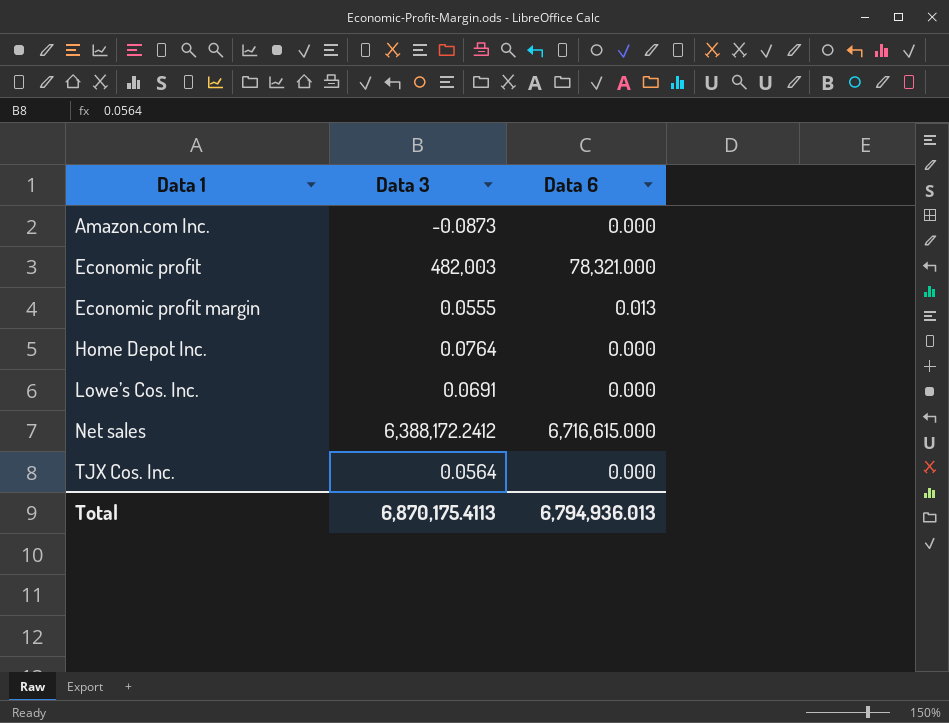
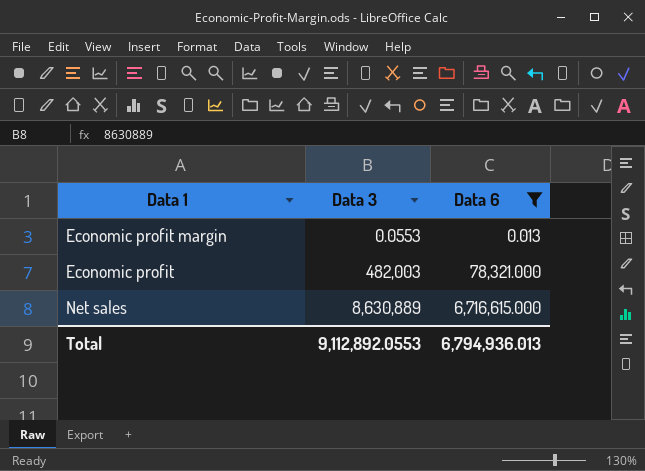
filter: none -> Data 6 != 0.000
row order: Data 1 ascending -> Data 3 ascending
Economic profit margin | Data 3: 0.0555 -> 0.0553
Net sales | Data 3: 6,388,172.2412 -> 8,630,889
Total | Data 3: 6,870,175.4113 -> 9,112,892.0553

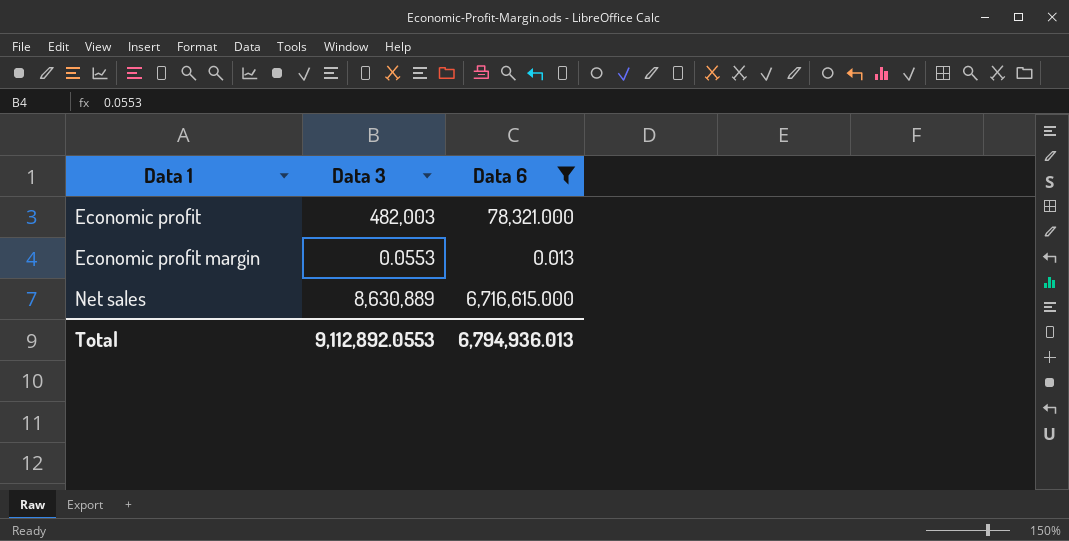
row order: Data 3 ascending -> Data 1 ascending

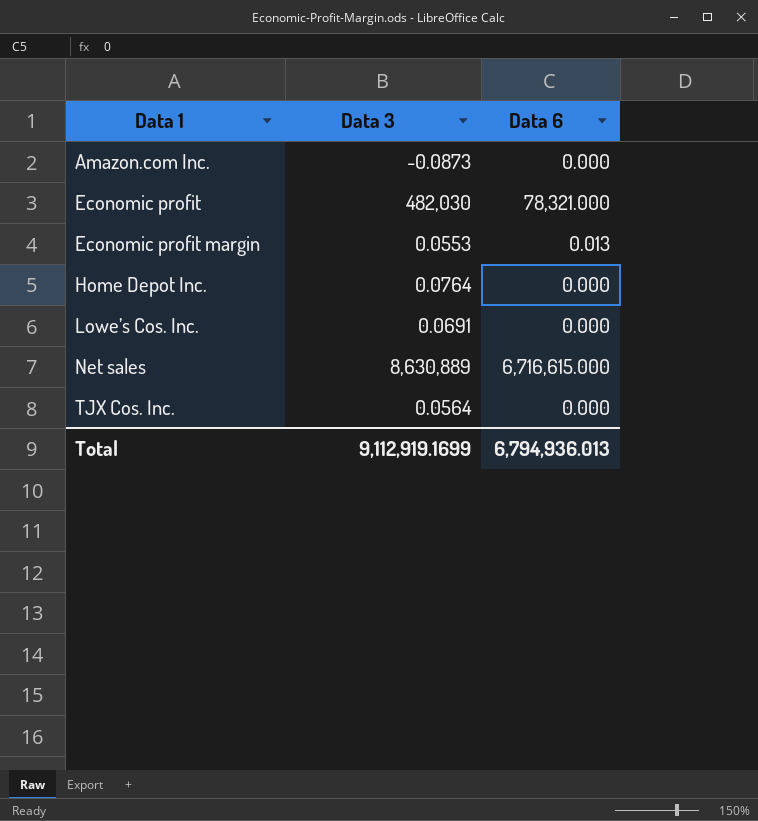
filter: Data 6 != 0.000 -> none
Economic profit | Data 3: 482,003 -> 482,030
Total | Data 3: 9,112,892.0553 -> 9,112,919.1699

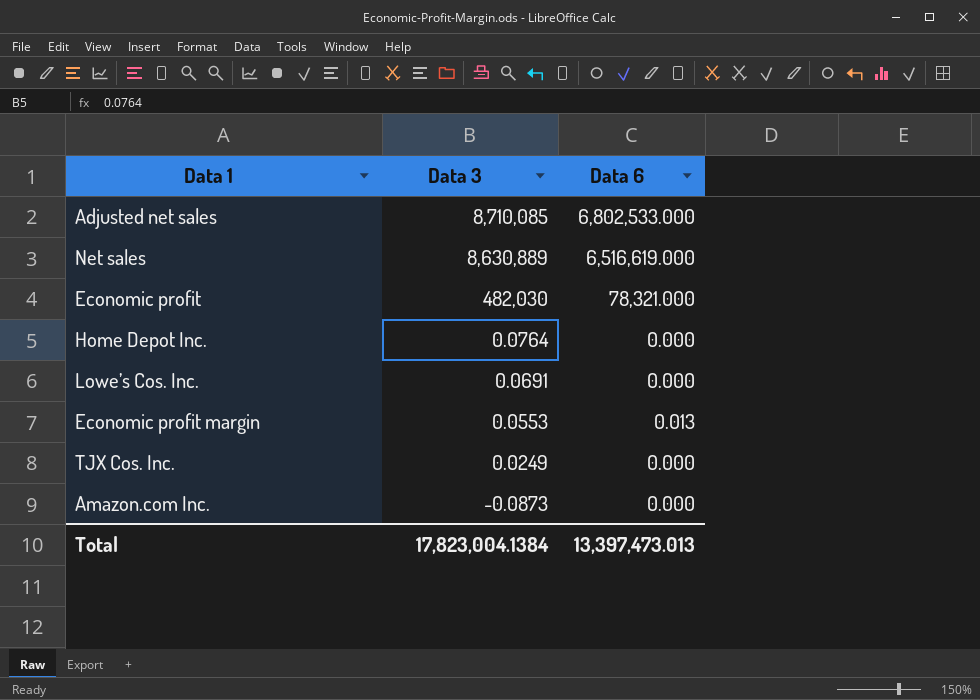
row order: Data 1 ascending -> Data 3 descending
row Adjusted net sales: none -> 8,710,085 | 6,802,533.000
Net sales | Data 6: 6,716,615.000 -> 6,516,619.000
TJX Cos. Inc. | Data 3: 0.0564 -> 0.0249
Total | Data 3: 9,112,919.1699 -> 17,823,004.1384
Total | Data 6: 6,794,936.013 -> 13,397,473.013

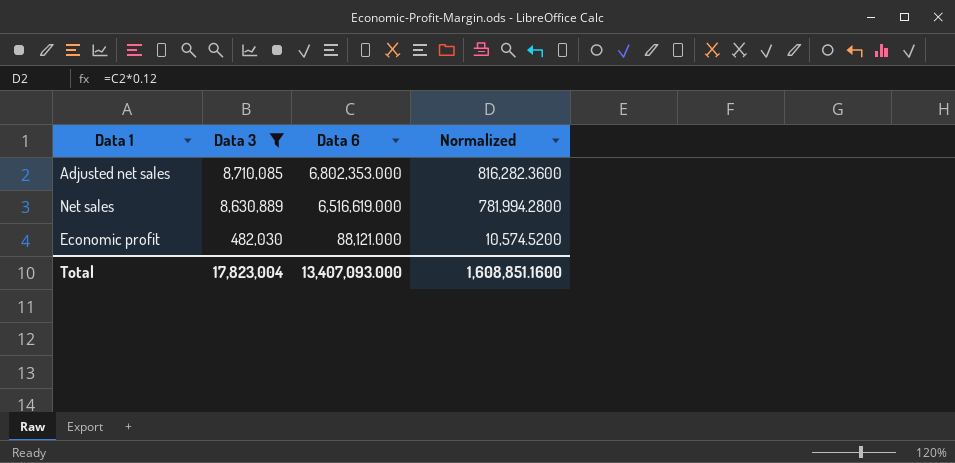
filter: none -> Data 3 >= 482,030
column Normalized | formula: none -> [Data 6] * 0.12
Adjusted net sales | Data 6: 6,802,533.000 -> 6,802,353.000
Economic profit | Data 6: 78,321.000 -> 88,121.000
Total | Data 3: 17,823,004.1384 -> 17,823,004
Total | Data 6: 13,397,473.013 -> 13,407,093.000

